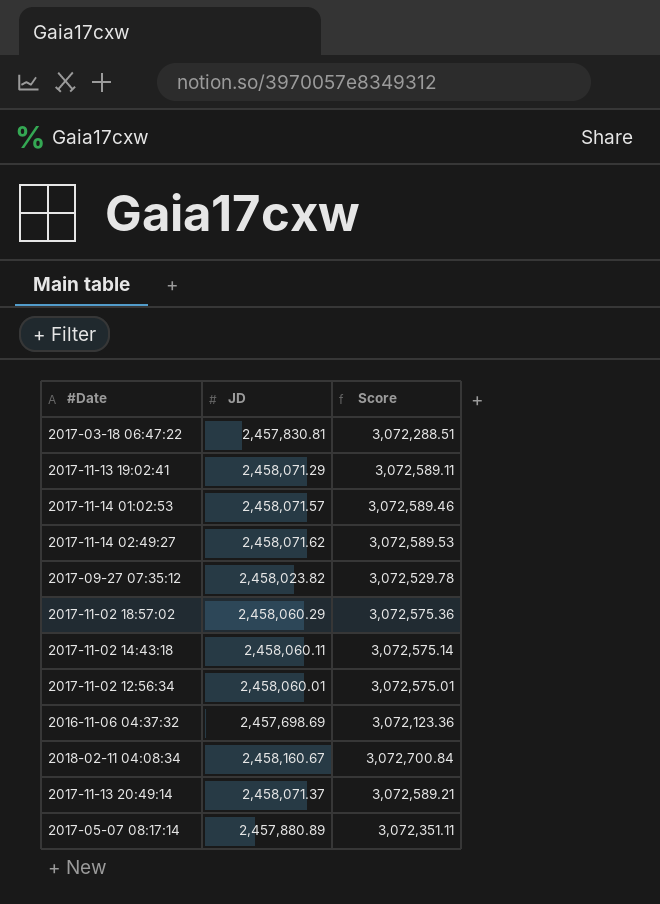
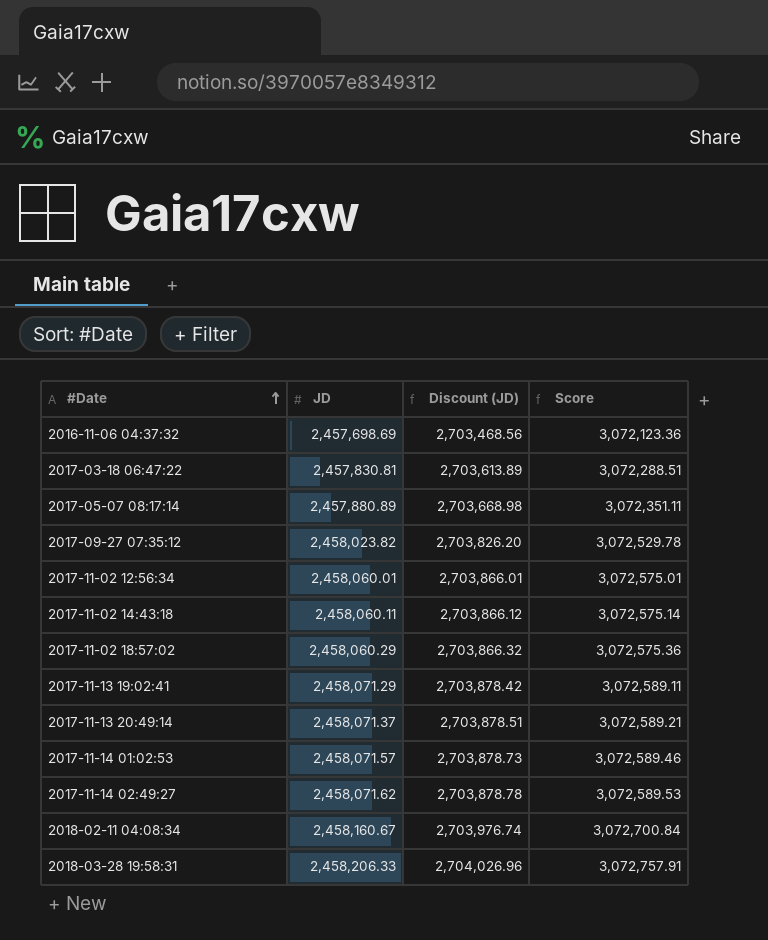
row order: none -> #Date ascending
column Discount (JD) | formula: none -> [JD] * 1.1
row 2018-03-28 19:58:31: none -> 2,458,206.33 | 2,704,026.96 | 3,072,757.91

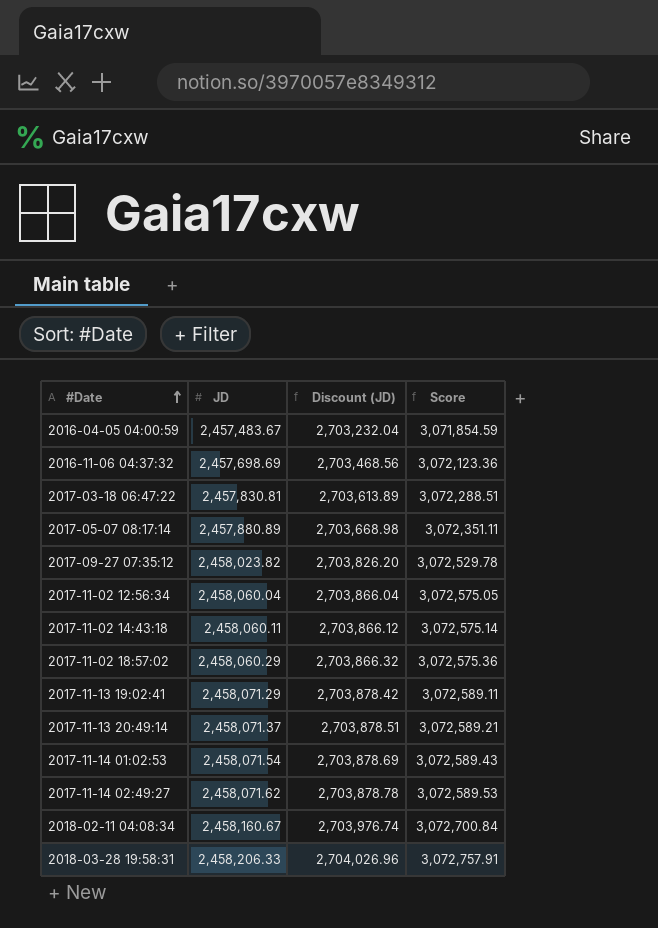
row 2016-04-05 04:00:59: none -> 2,457,483.67 | 2,703,232.04 | 3,071,854.59
2017-11-02 12:56:34 | JD: 2,458,060.01 -> 2,458,060.04
2017-11-02 12:56:34 | Discount (JD): 2,703,866.01 -> 2,703,866.04
2017-11-02 12:56:34 | Score: 3,072,575.01 -> 3,072,575.05
2017-11-14 01:02:53 | JD: 2,458,071.57 -> 2,458,071.54
2017-11-14 01:02:53 | Discount (JD): 2,703,878.73 -> 2,703,878.69
2017-11-14 01:02:53 | Score: 3,072,589.46 -> 3,072,589.43

